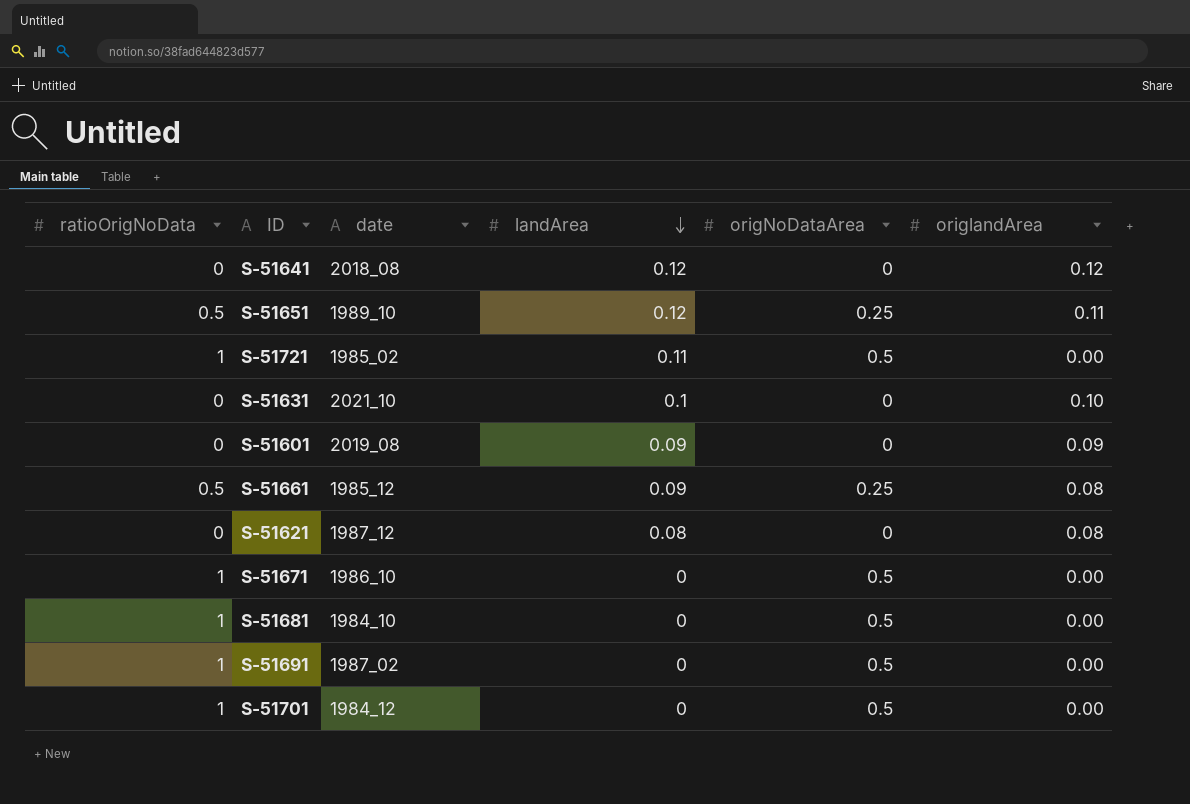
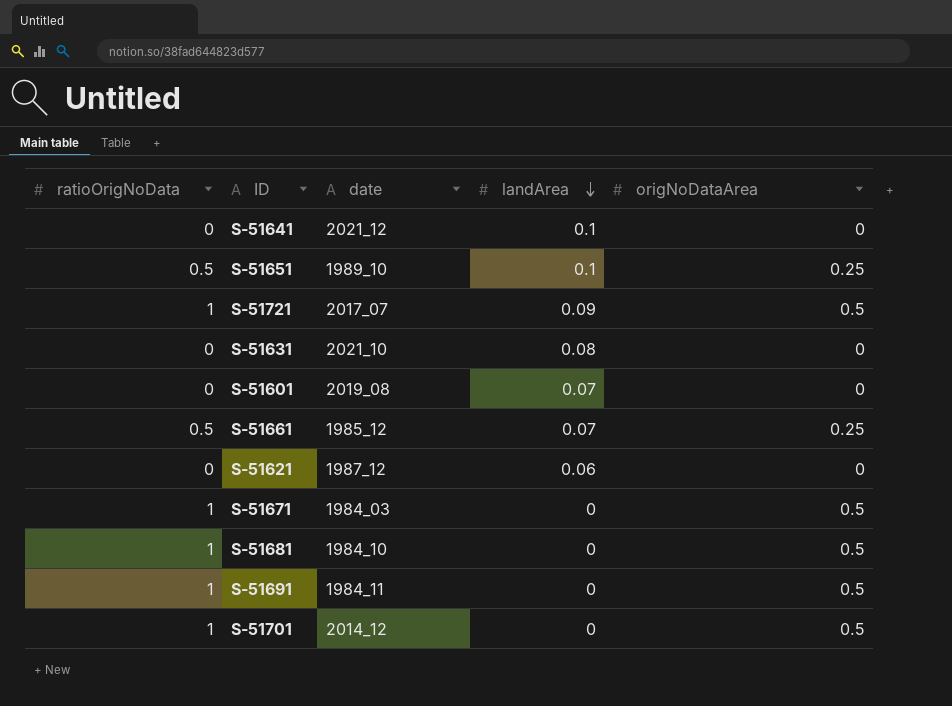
column origlandArea | position: 6 -> none
S-51641 | date: 2018_08 -> 2021_12
S-51641 | landArea: 0.12 -> 0.1
S-51651 | landArea: 0.12 -> 0.1
S-51721 | date: 1985_02 -> 2017_07
S-51721 | landArea: 0.11 -> 0.09
S-51631 | landArea: 0.1 -> 0.08
S-51601 | landArea: 0.09 -> 0.07
S-51661 | landArea: 0.09 -> 0.07
S-51621 | landArea: 0.08 -> 0.06
S-51671 | date: 1986_10 -> 1984_03
S-51691 | date: 1987_02 -> 1984_11
S-51701 | date: 1984_12 -> 2014_12

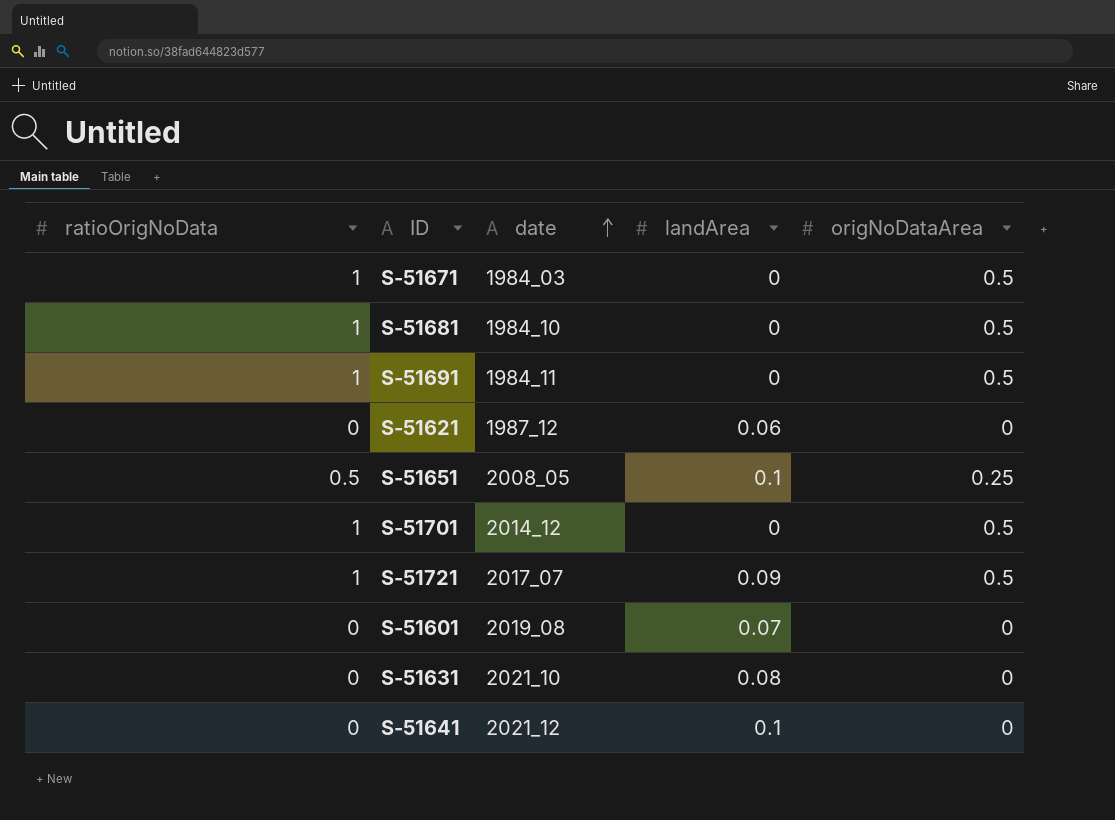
row order: landArea descending -> date ascending
row S-51661: 0.5 | 1985_12 | 0.07 | 0.25 -> none
S-51651 | date: 1989_10 -> 2008_05

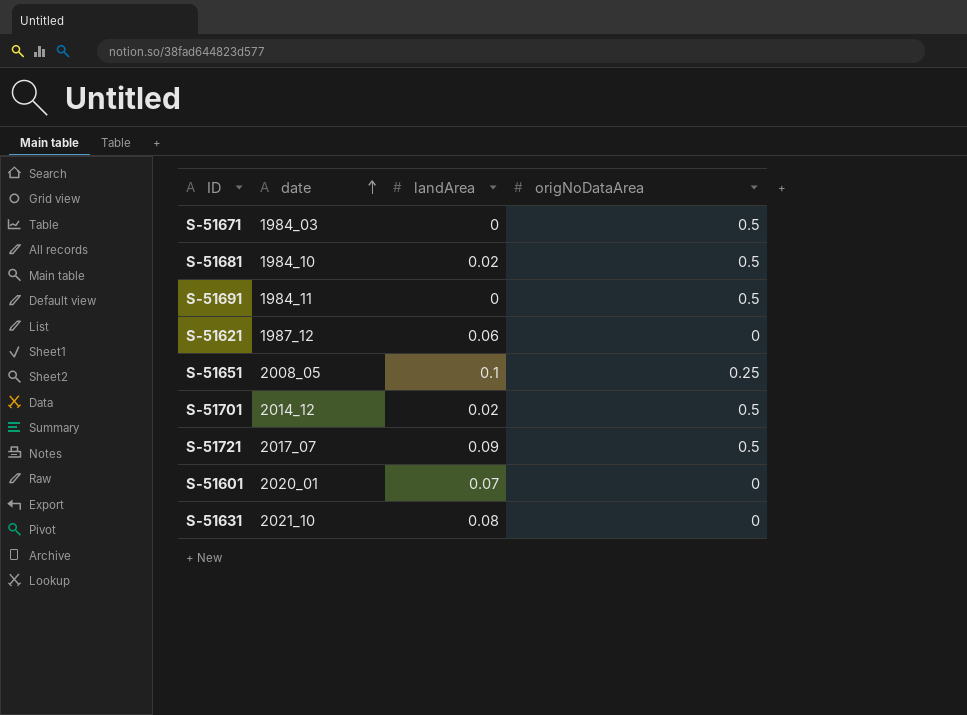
column ratioOrigNoData | position: 1 -> none
row S-51641: 0 | 2021_12 | 0.1 | 0 -> none
S-51681 | landArea: 0 -> 0.02
S-51701 | landArea: 0 -> 0.02
S-51601 | date: 2019_08 -> 2020_01

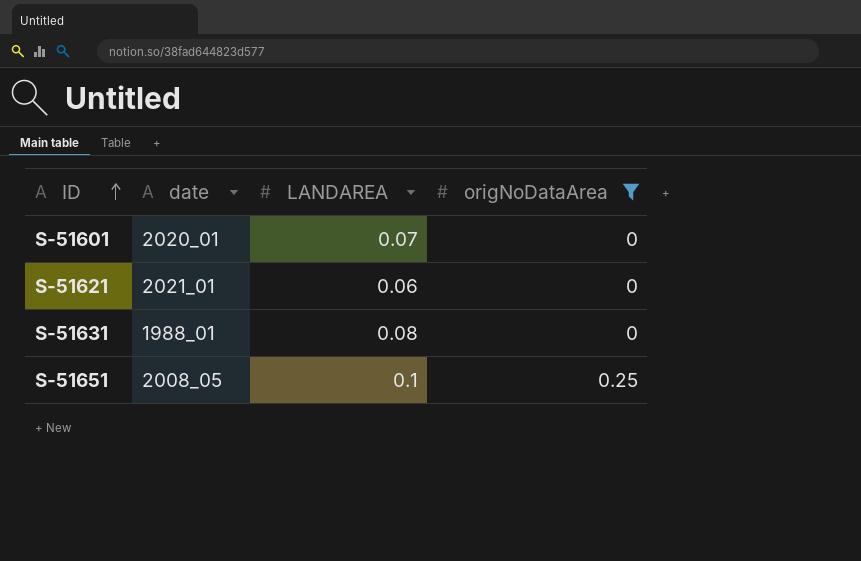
filter: none -> origNoDataArea != 0.5
row order: date ascending -> ID ascending
column name: landArea -> LANDAREA
S-51621 | date: 1987_12 -> 2021_01
S-51631 | date: 2021_10 -> 1988_01

